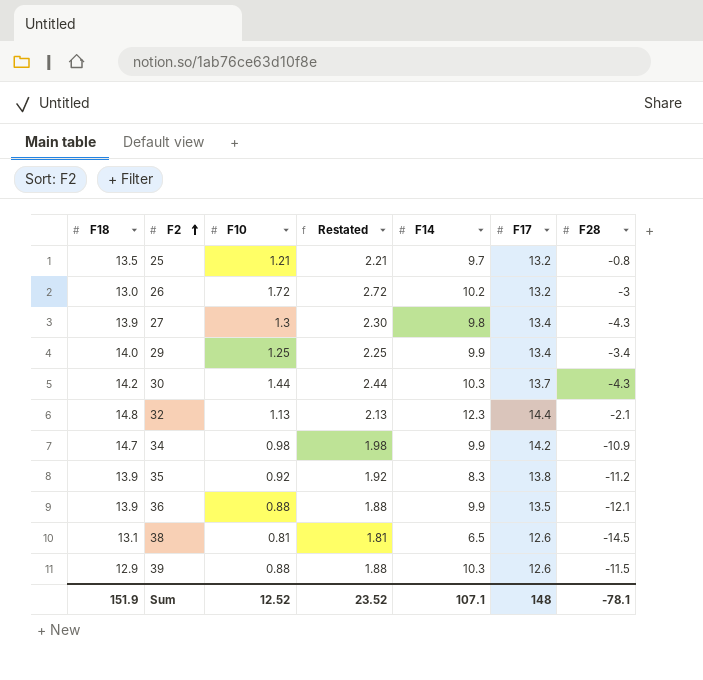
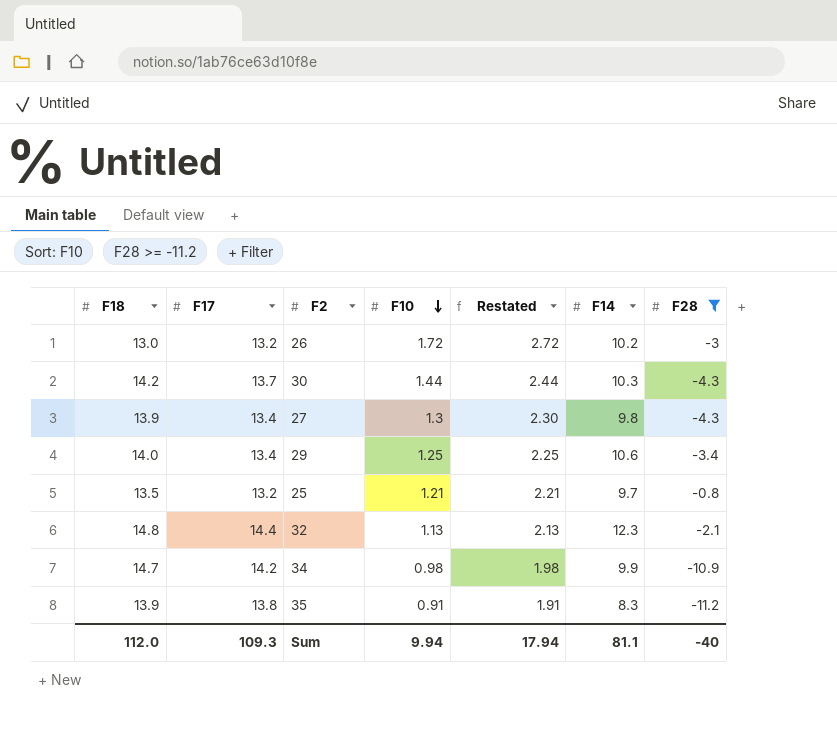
filter: none -> F28 >= -11.2
row order: F2 ascending -> F10 descending
column F17 | position: 6 -> 2
29 | F14: 9.9 -> 10.6
35 | F10: 0.92 -> 0.91
35 | Restated: 1.92 -> 1.91
Sum | F18: 151.9 -> 112.0
Sum | F17: 148 -> 109.3
Sum | F10: 12.52 -> 9.94
Sum | Restated: 23.52 -> 17.94
Sum | F14: 107.1 -> 81.1
Sum | F28: -78.1 -> -40

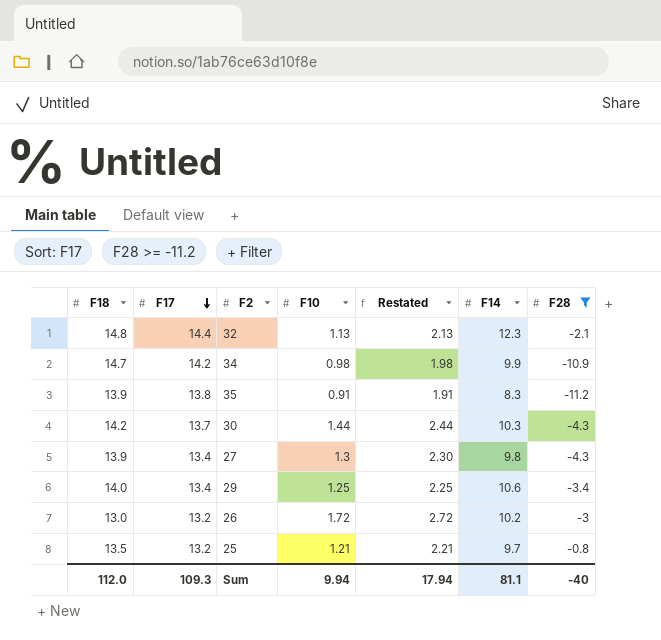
row order: F10 descending -> F17 descending

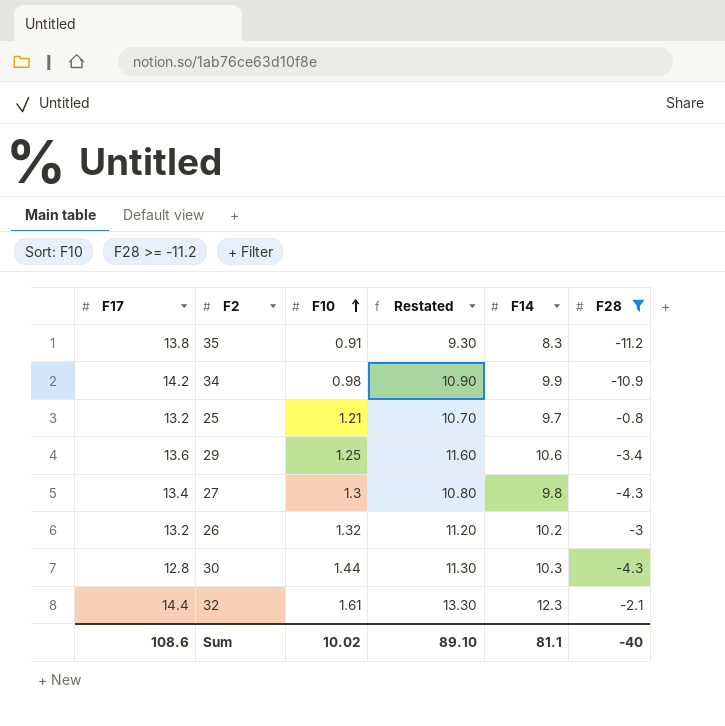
row order: F17 descending -> F10 ascending
column F18 | position: 1 -> none
column Restated | formula: [F10] + 1 -> [F14] + 1
29 | F17: 13.4 -> 13.6
26 | F10: 1.72 -> 1.32
30 | F17: 13.7 -> 12.8
32 | F10: 1.13 -> 1.61
Sum | F17: 109.3 -> 108.6
Sum | F10: 9.94 -> 10.02
Sum | Restated: 17.94 -> 89.10

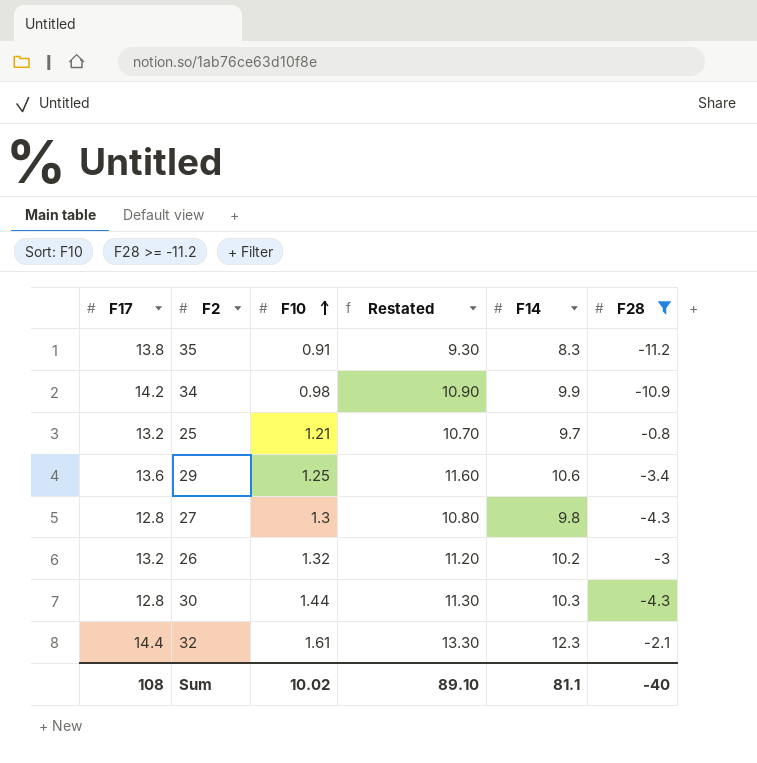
27 | F17: 13.4 -> 12.8
Sum | F17: 108.6 -> 108

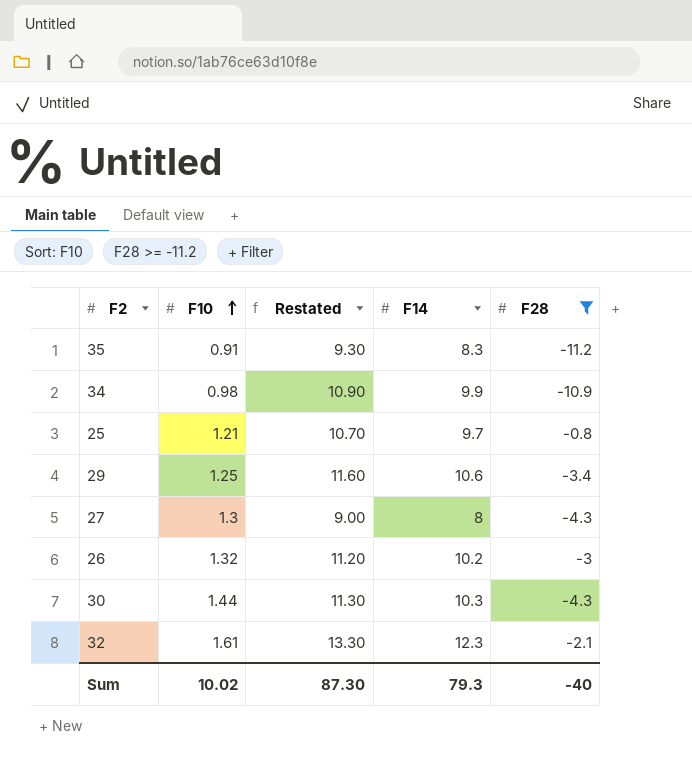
column F17 | position: 1 -> none
27 | Restated: 10.80 -> 9.00
27 | F14: 9.8 -> 8
Sum | Restated: 89.10 -> 87.30
Sum | F14: 81.1 -> 79.3

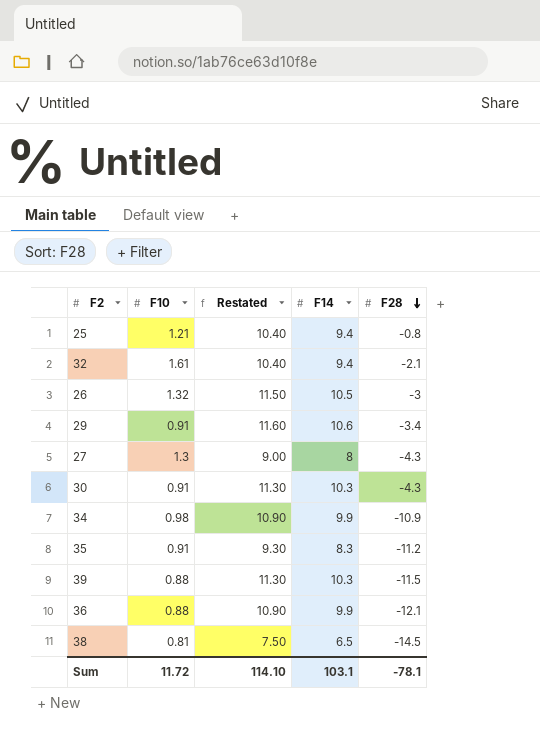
filter: F28 >= -11.2 -> none
row order: F10 ascending -> F28 descending
25 | Restated: 10.70 -> 10.40
25 | F14: 9.7 -> 9.4
32 | Restated: 13.30 -> 10.40
32 | F14: 12.3 -> 9.4
26 | Restated: 11.20 -> 11.50
26 | F14: 10.2 -> 10.5
29 | F10: 1.25 -> 0.91
30 | F10: 1.44 -> 0.91
Sum | F10: 10.02 -> 11.72
Sum | Restated: 87.30 -> 114.10
Sum | F14: 79.3 -> 103.1
Sum | F28: -40 -> -78.1

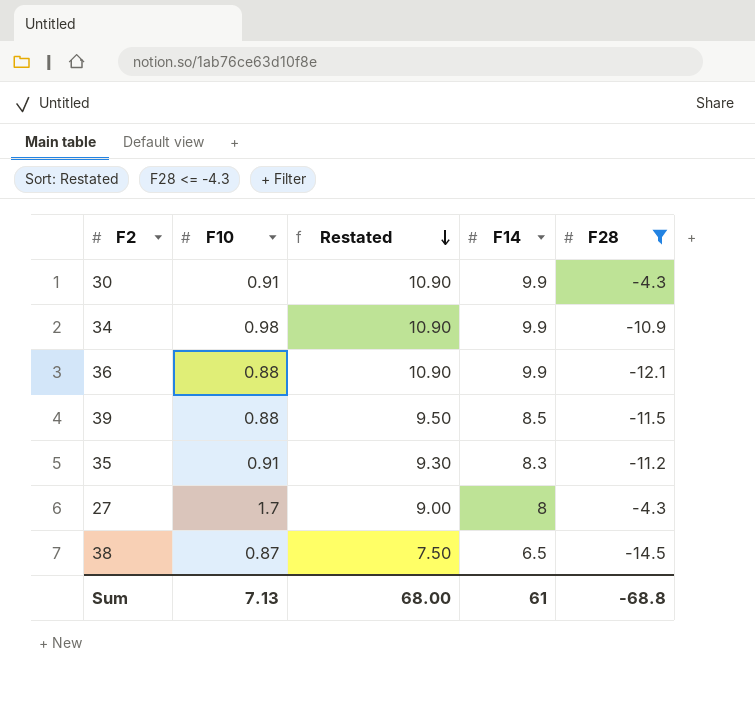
filter: none -> F28 <= -4.3
row order: F28 descending -> Restated descending
30 | Restated: 11.30 -> 10.90
30 | F14: 10.3 -> 9.9
39 | Restated: 11.30 -> 9.50
39 | F14: 10.3 -> 8.5
27 | F10: 1.3 -> 1.7
38 | F10: 0.81 -> 0.87
Sum | F10: 11.72 -> 7.13
Sum | Restated: 114.10 -> 68.00
Sum | F14: 103.1 -> 61
Sum | F28: -78.1 -> -68.8

